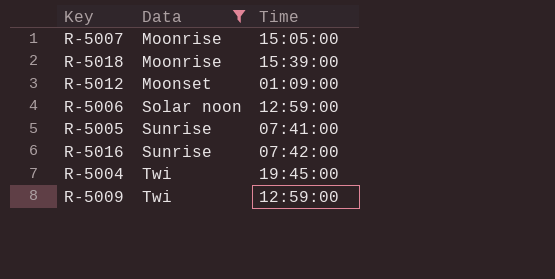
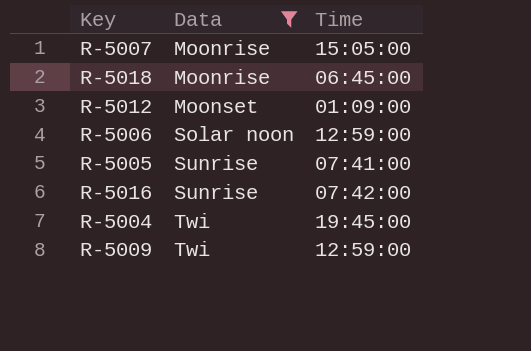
R-5018 | Time: 15:39:00 -> 06:45:00

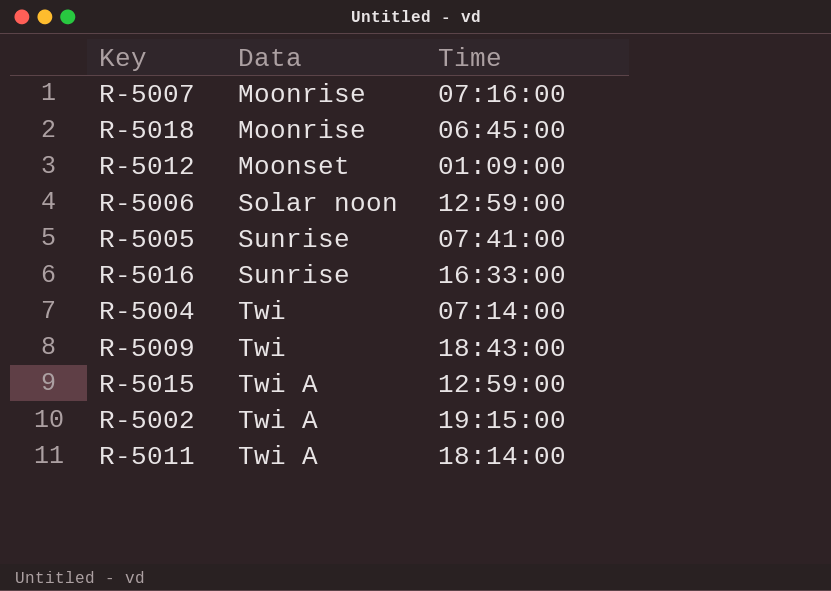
filter: Data != Twi A -> none
R-5007 | Time: 15:05:00 -> 07:16:00
R-5016 | Time: 07:42:00 -> 16:33:00
R-5004 | Time: 19:45:00 -> 07:14:00
R-5009 | Time: 12:59:00 -> 18:43:00

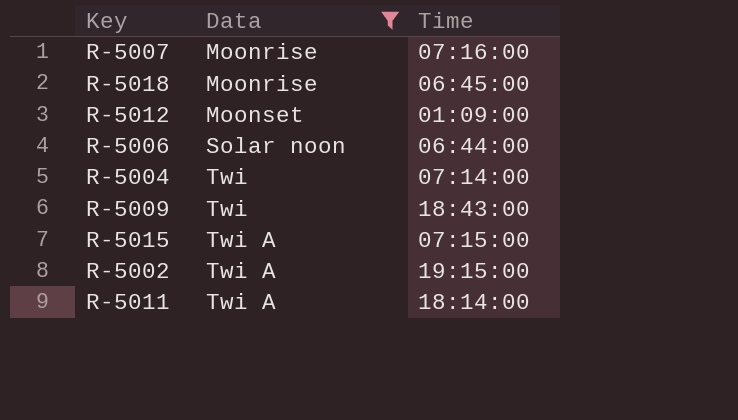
filter: none -> Data != Sunrise
R-5006 | Time: 12:59:00 -> 06:44:00
R-5015 | Time: 12:59:00 -> 07:15:00

